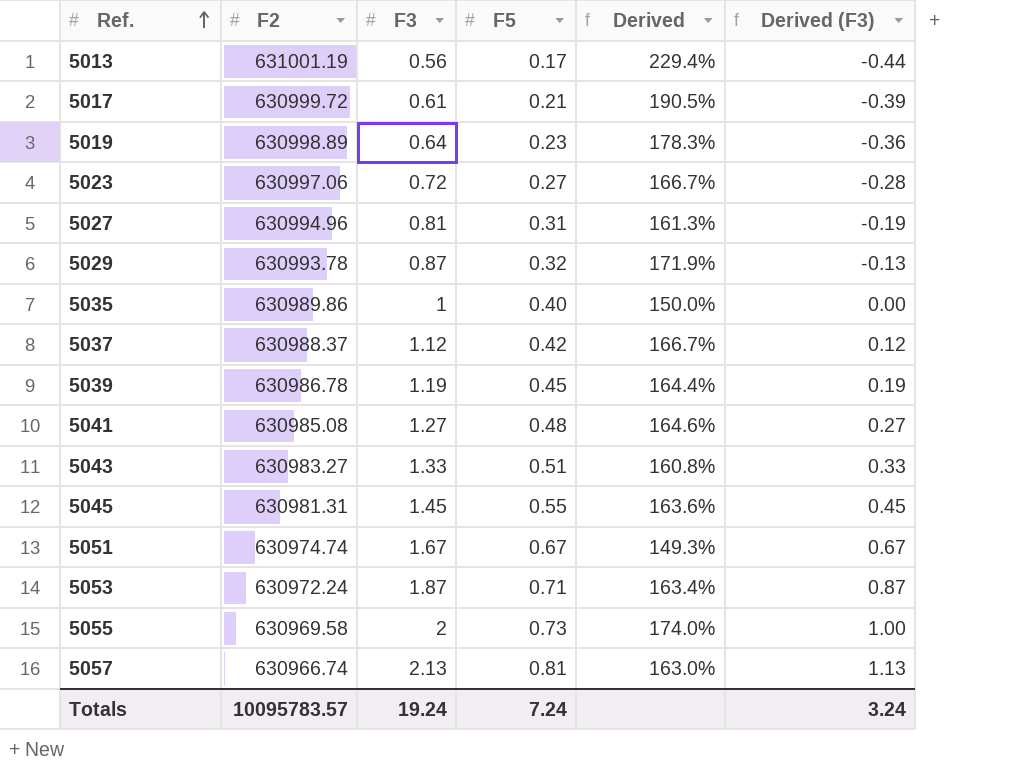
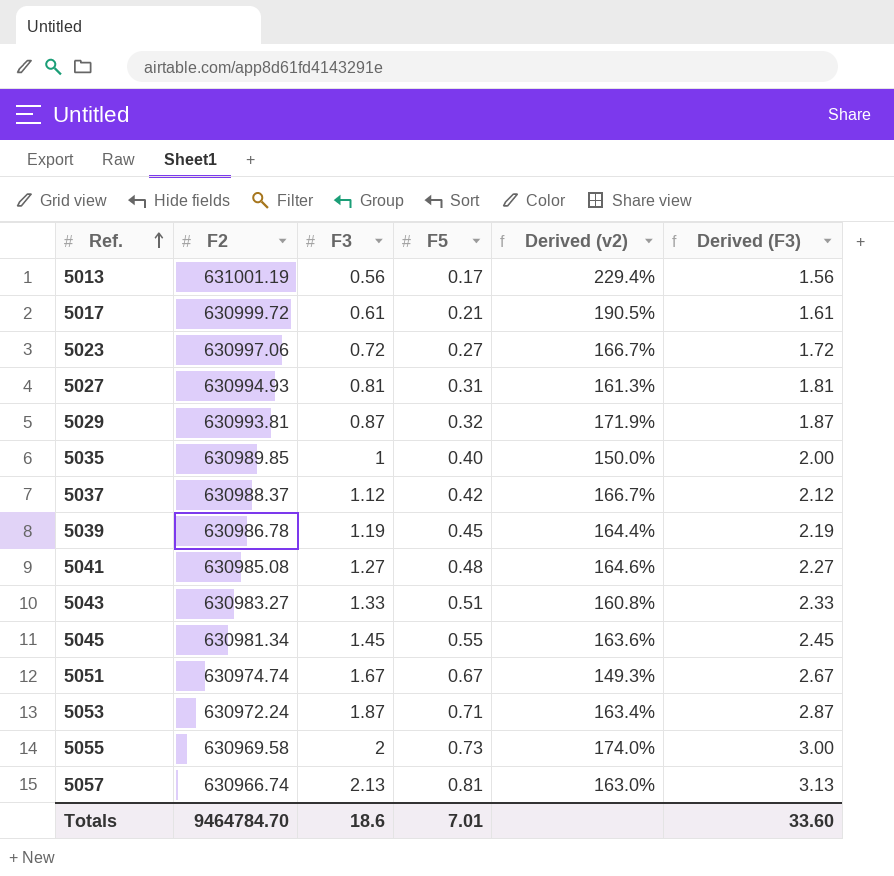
column name: Derived -> Derived (v2)
column Derived (F3) | formula: [F3] - 1 -> [F3] + 1
row 5019: 630998.89 | 0.64 | 0.23 | 178.3% | -0.36 -> none
5027 | F2: 630994.96 -> 630994.93
5029 | F2: 630993.78 -> 630993.81
5035 | F2: 630989.86 -> 630989.85
5045 | F2: 630981.31 -> 630981.34
Totals | F2: 10095783.57 -> 9464784.70
Totals | F3: 19.24 -> 18.6
Totals | F5: 7.24 -> 7.01
Totals | Derived (F3): 3.24 -> 33.60

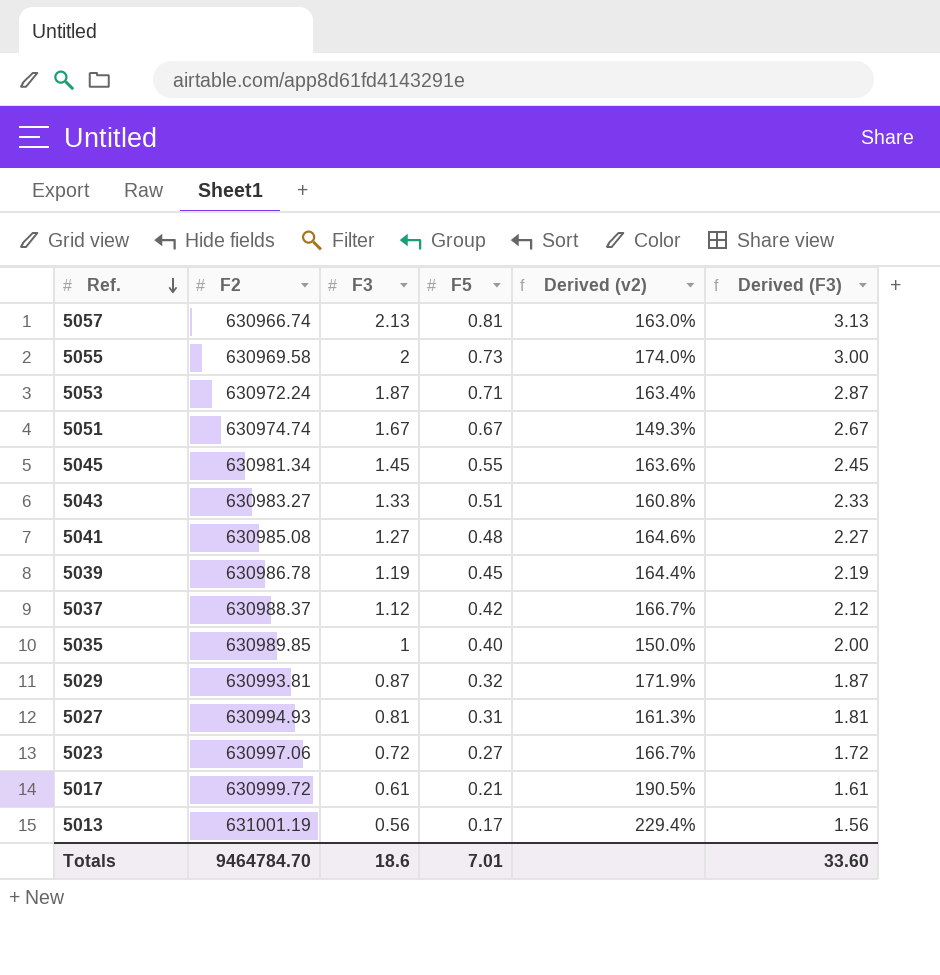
row order: Ref. ascending -> Ref. descending

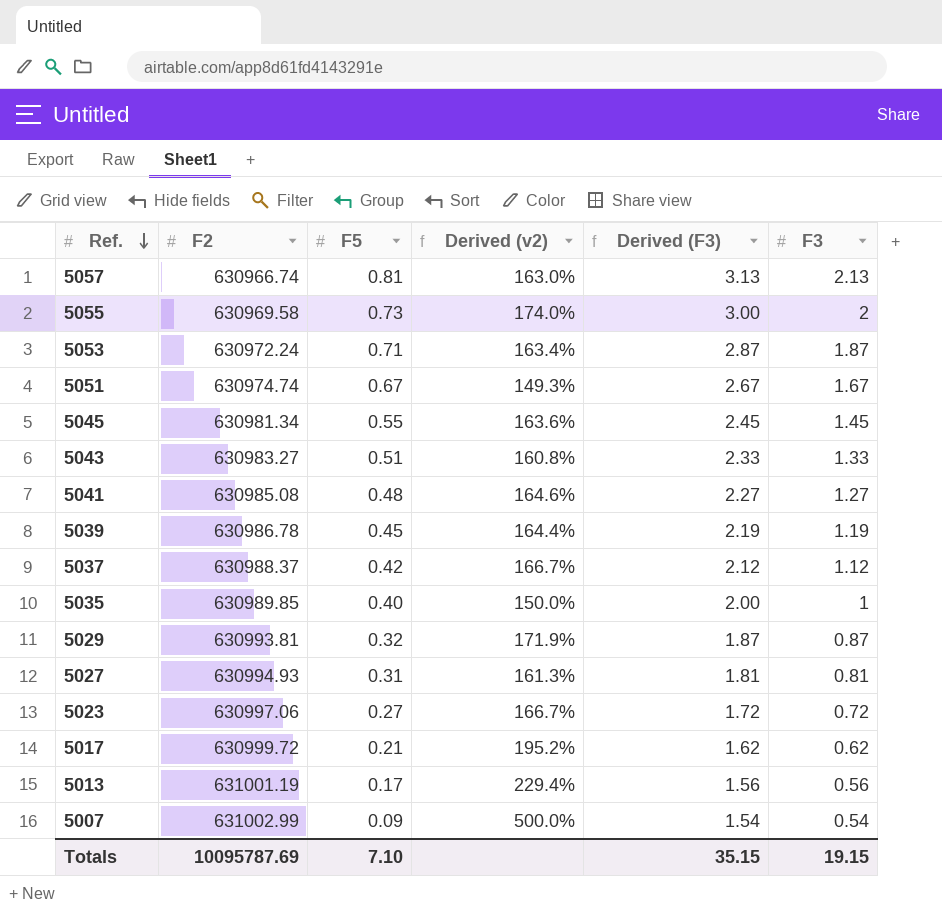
column F3 | position: 3 -> 6
5017 | Derived (v2): 190.5% -> 195.2%
5017 | Derived (F3): 1.61 -> 1.62
5017 | F3: 0.61 -> 0.62
row 5007: none -> 631002.99 | 0.09 | 500.0% | 1.54 | 0.54
Totals | F2: 9464784.70 -> 10095787.69
Totals | F5: 7.01 -> 7.10
Totals | Derived (F3): 33.60 -> 35.15
Totals | F3: 18.6 -> 19.15

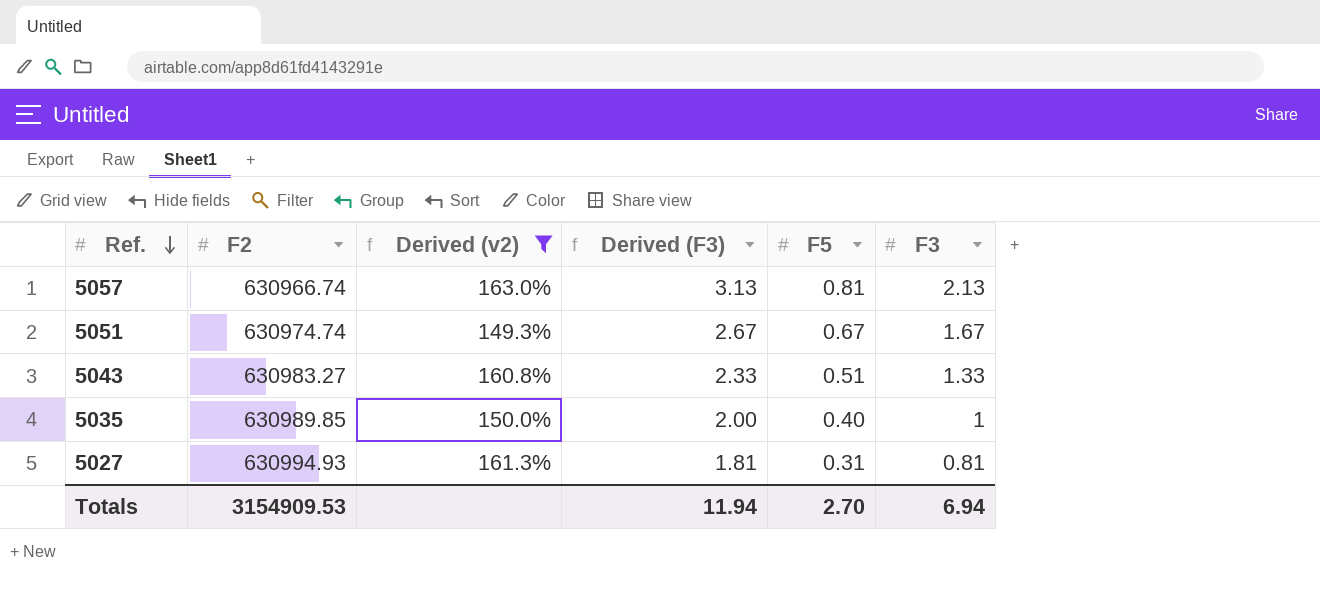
filter: none -> Derived (v2) <= 163.0%
column F5 | position: 3 -> 5
Totals | F2: 10095787.69 -> 3154909.53
Totals | Derived (F3): 35.15 -> 11.94
Totals | F5: 7.10 -> 2.70
Totals | F3: 19.15 -> 6.94

